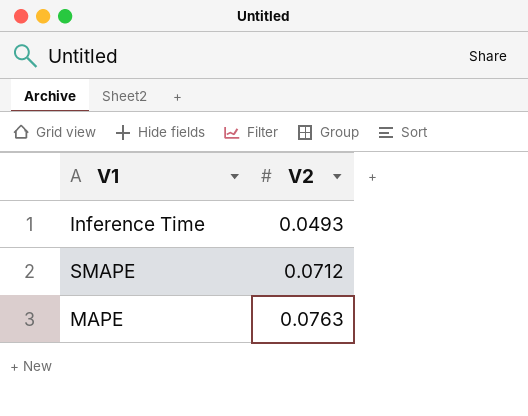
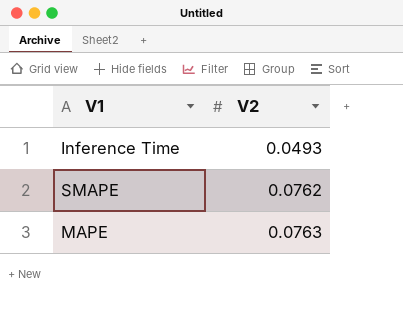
SMAPE | V2: 0.0712 -> 0.0762

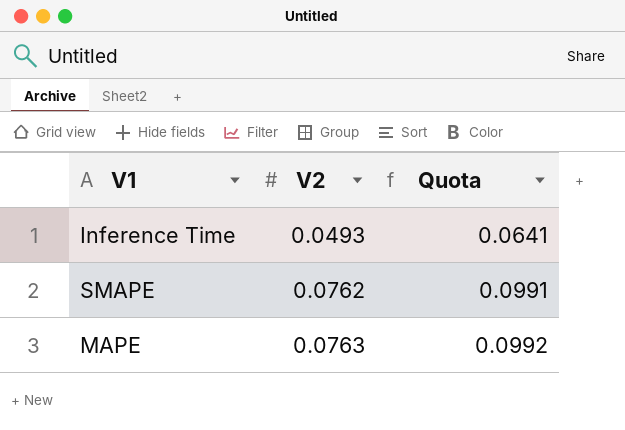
column Quota | formula: none -> [V2] * 1.3

